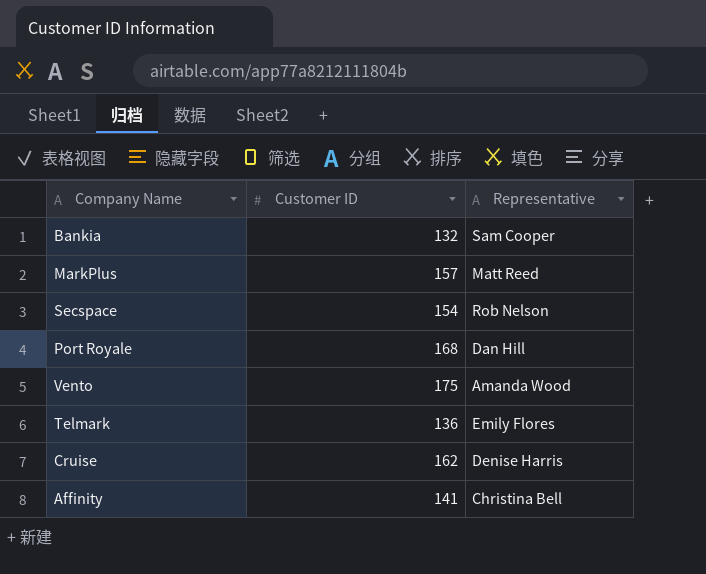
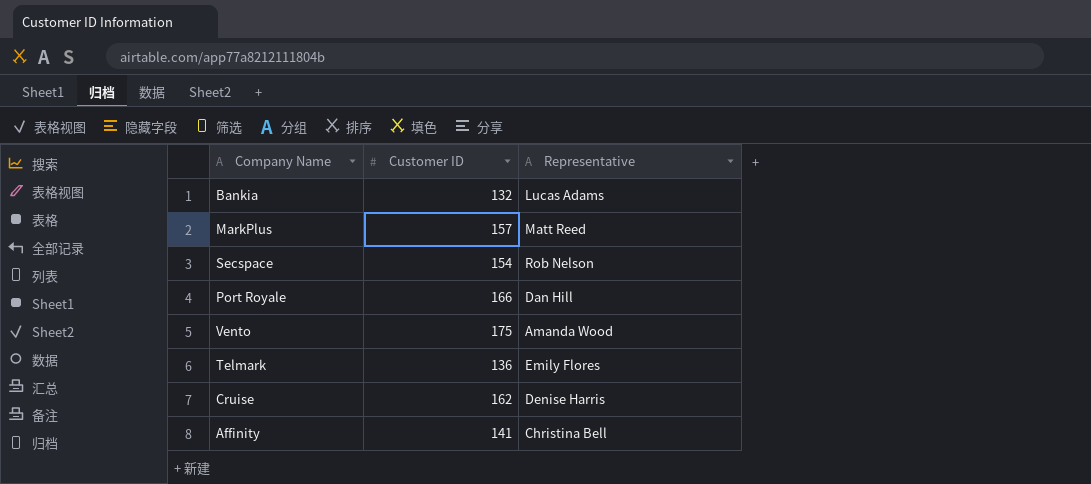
Bankia | Representative: Sam Cooper -> Lucas Adams
Port Royale | Customer ID: 168 -> 166

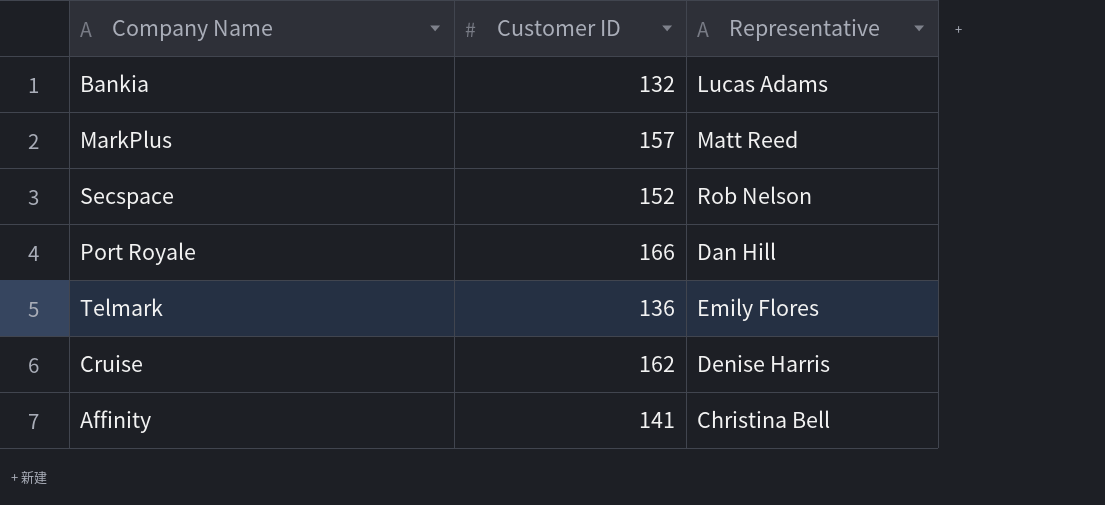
row Vento: 175 | Amanda Wood -> none
Secspace | Customer ID: 154 -> 152

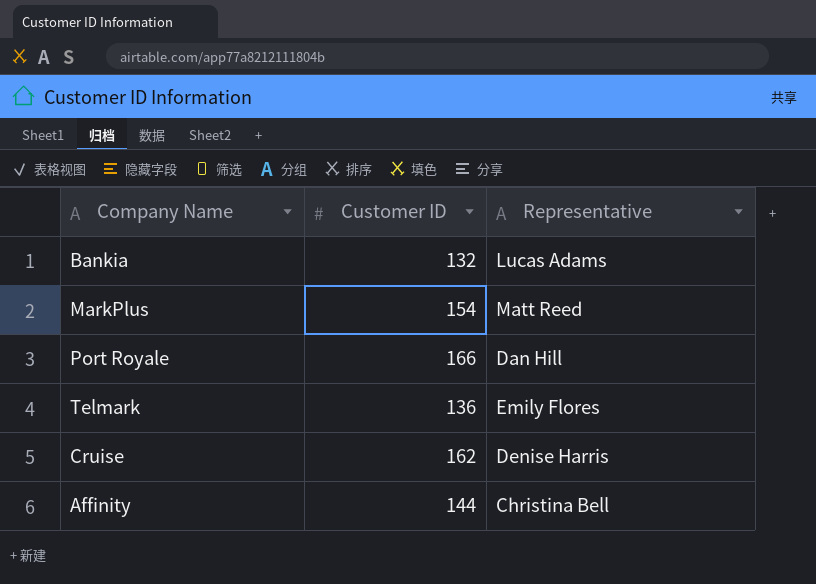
row Secspace: 152 | Rob Nelson -> none
MarkPlus | Customer ID: 157 -> 154
Affinity | Customer ID: 141 -> 144

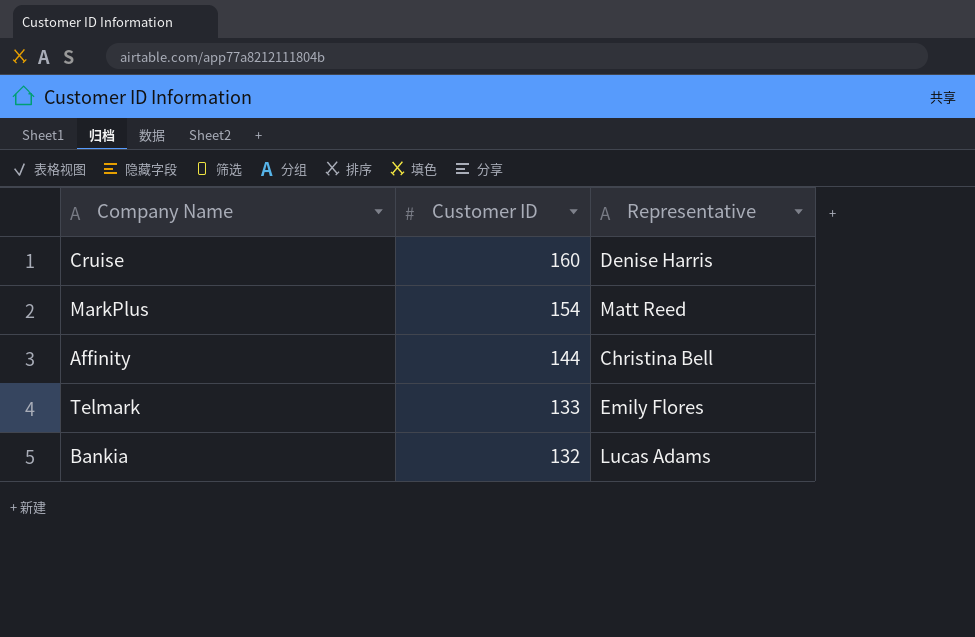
row order: none -> Customer ID descending
row Port Royale: 166 | Dan Hill -> none
Cruise | Customer ID: 162 -> 160
Telmark | Customer ID: 136 -> 133

